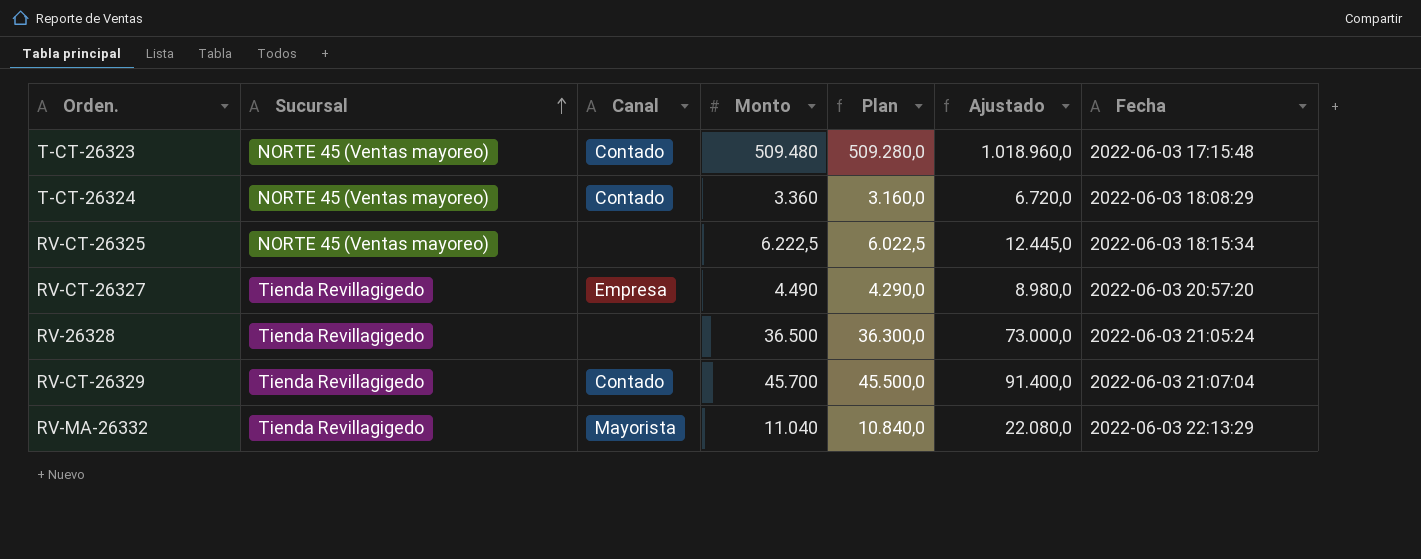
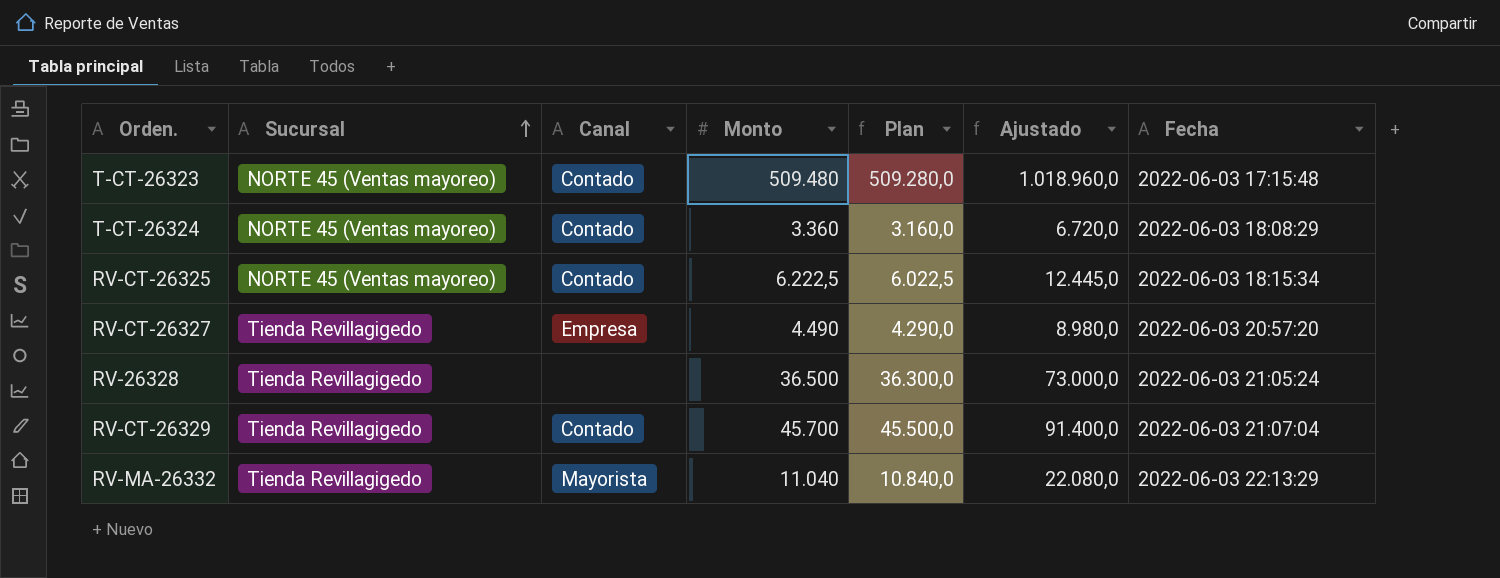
RV-CT-26325 | Canal: none -> Contado

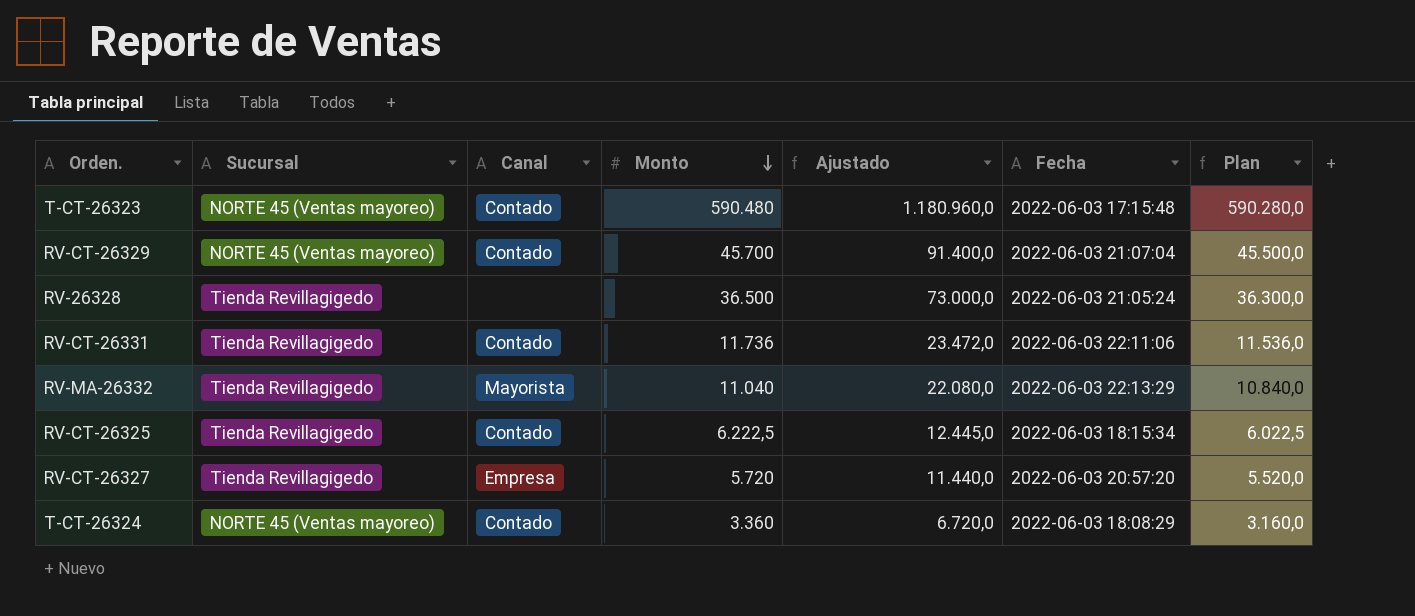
row order: Sucursal ascending -> Monto descending
column Plan | position: 5 -> 7
T-CT-26323 | Monto: 509.480 -> 590.480
T-CT-26323 | Ajustado: 1.018.960,0 -> 1.180.960,0
T-CT-26323 | Plan: 509.280,0 -> 590.280,0
RV-CT-26329 | Sucursal: Tienda Revillagigedo -> NORTE 45 (Ventas mayoreo)
row RV-CT-26331: none -> Tienda Revillagigedo | Contado | 11.736 | 23.472,0 | 2022-06-03 22:11:06 | 11.536,0
RV-CT-26325 | Sucursal: NORTE 45 (Ventas mayoreo) -> Tienda Revillagigedo
RV-CT-26327 | Monto: 4.490 -> 5.720
RV-CT-26327 | Ajustado: 8.980,0 -> 11.440,0
RV-CT-26327 | Plan: 4.290,0 -> 5.520,0

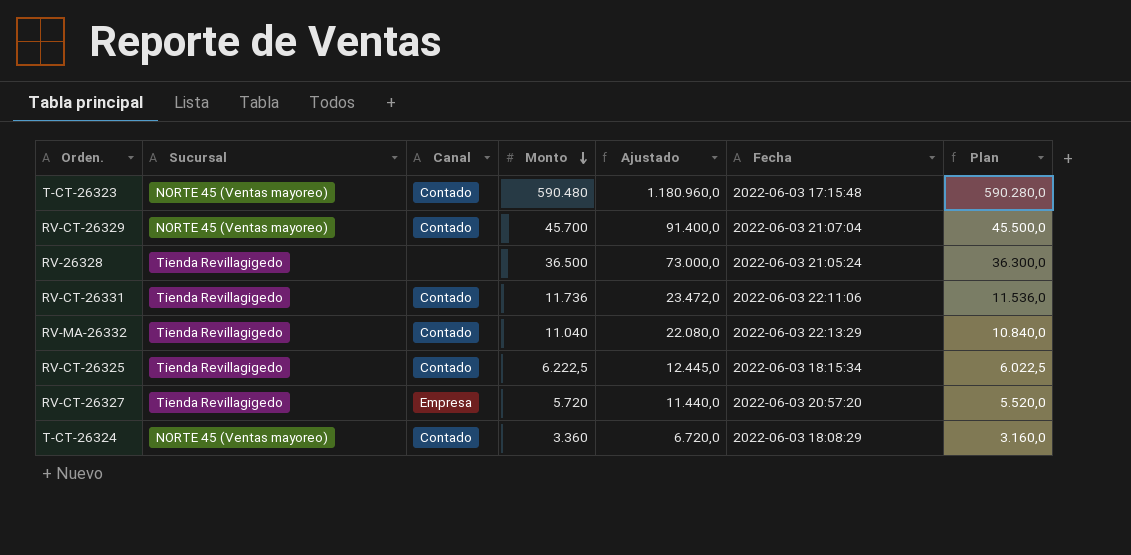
RV-MA-26332 | Canal: Mayorista -> Contado

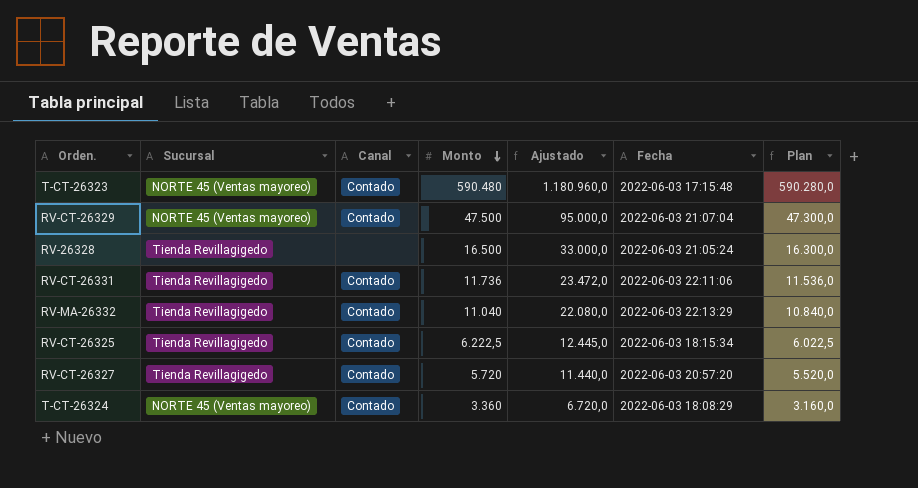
RV-CT-26329 | Monto: 45.700 -> 47.500
RV-CT-26329 | Ajustado: 91.400,0 -> 95.000,0
RV-CT-26329 | Plan: 45.500,0 -> 47.300,0
RV-26328 | Monto: 36.500 -> 16.500
RV-26328 | Ajustado: 73.000,0 -> 33.000,0
RV-26328 | Plan: 36.300,0 -> 16.300,0
RV-CT-26327 | Canal: Empresa -> Contado

